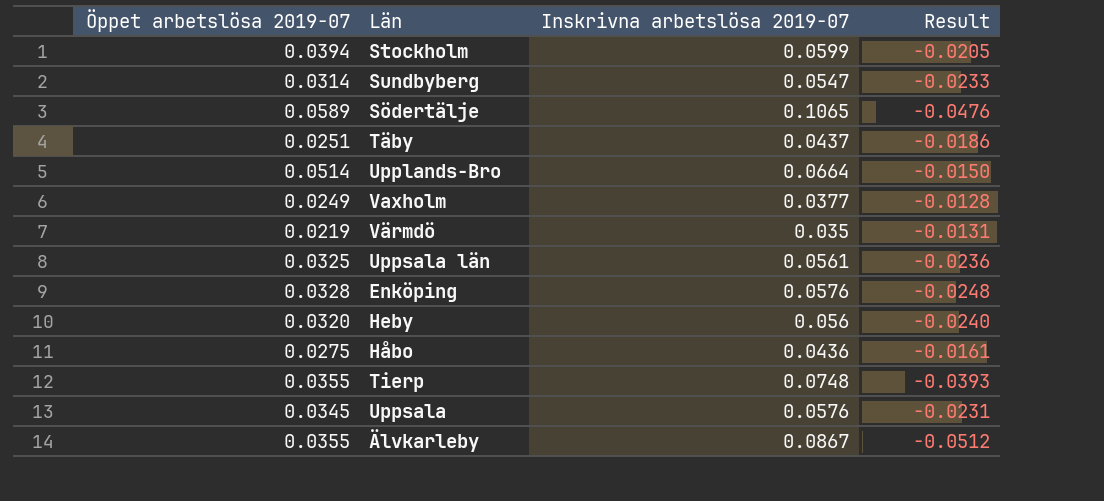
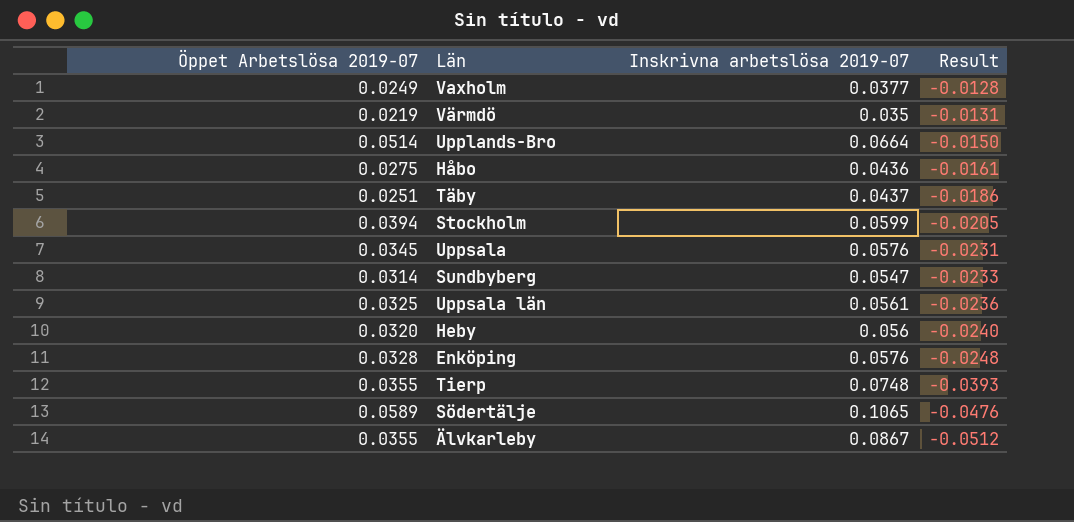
row order: none -> Result descending
column name: Öppet arbetslösa 2019-07 -> Öppet Arbetslösa 2019-07

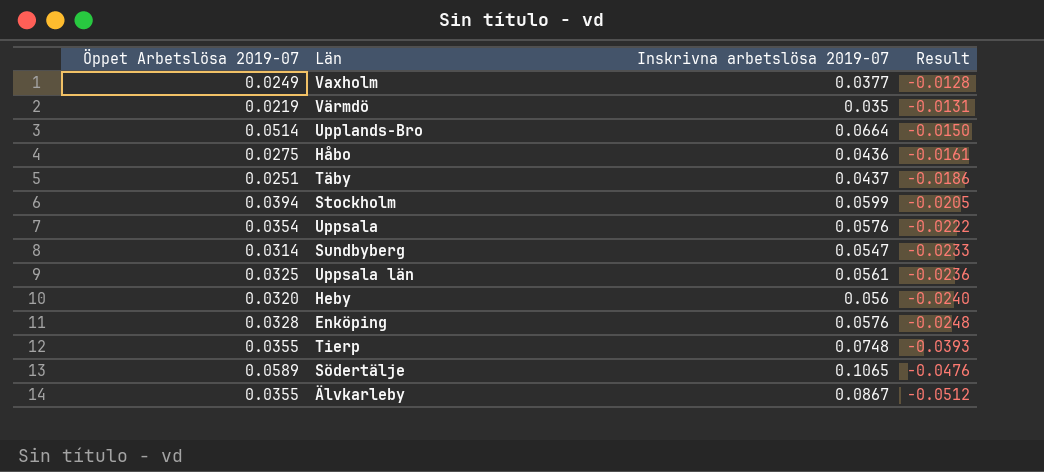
Uppsala | Öppet Arbetslösa 2019-07: 0.0345 -> 0.0354
Uppsala | Result: -0.0231 -> -0.0222

